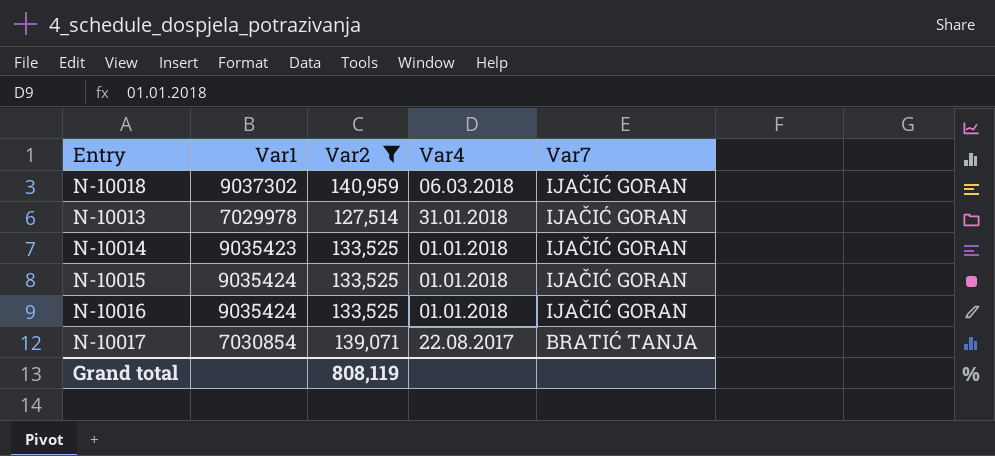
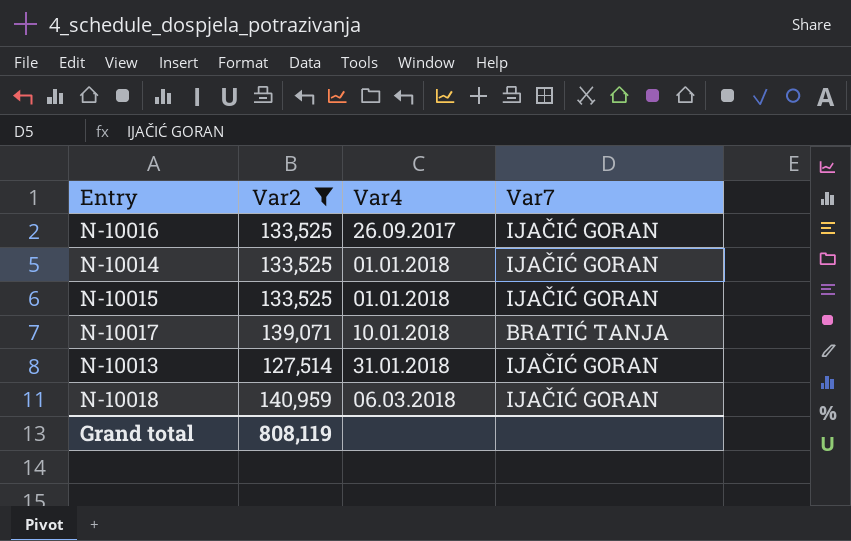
row order: Var4 descending -> Var4 ascending
column Var1 | position: 2 -> none
N-10016 | Var4: 01.01.2018 -> 26.09.2017
N-10017 | Var4: 22.08.2017 -> 10.01.2018

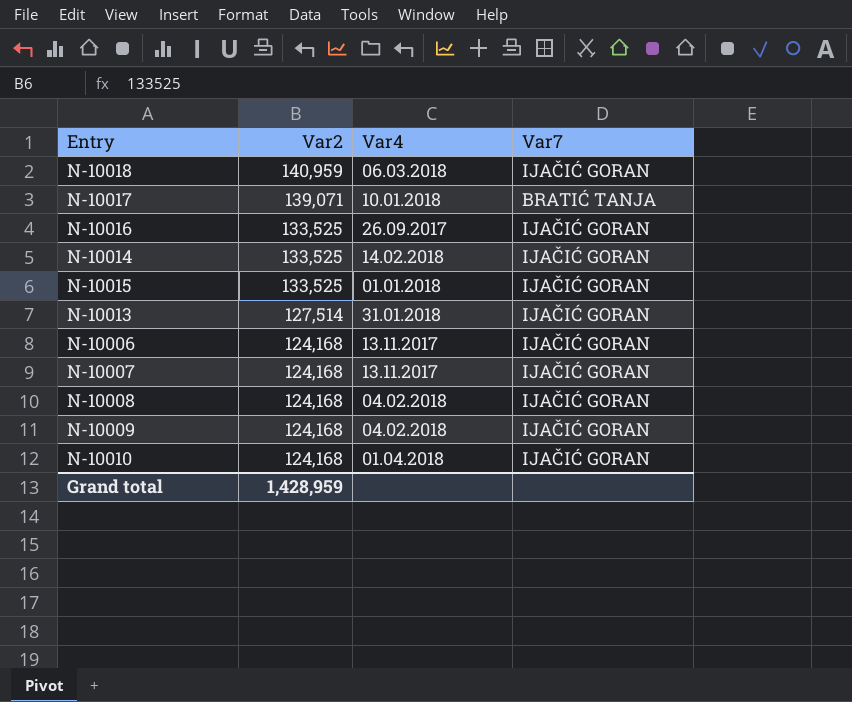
filter: Var2 != 124,168 -> none
row order: Var4 ascending -> Var2 descending
N-10014 | Var4: 01.01.2018 -> 14.02.2018
Grand total | Var2: 808,119 -> 1,428,959

